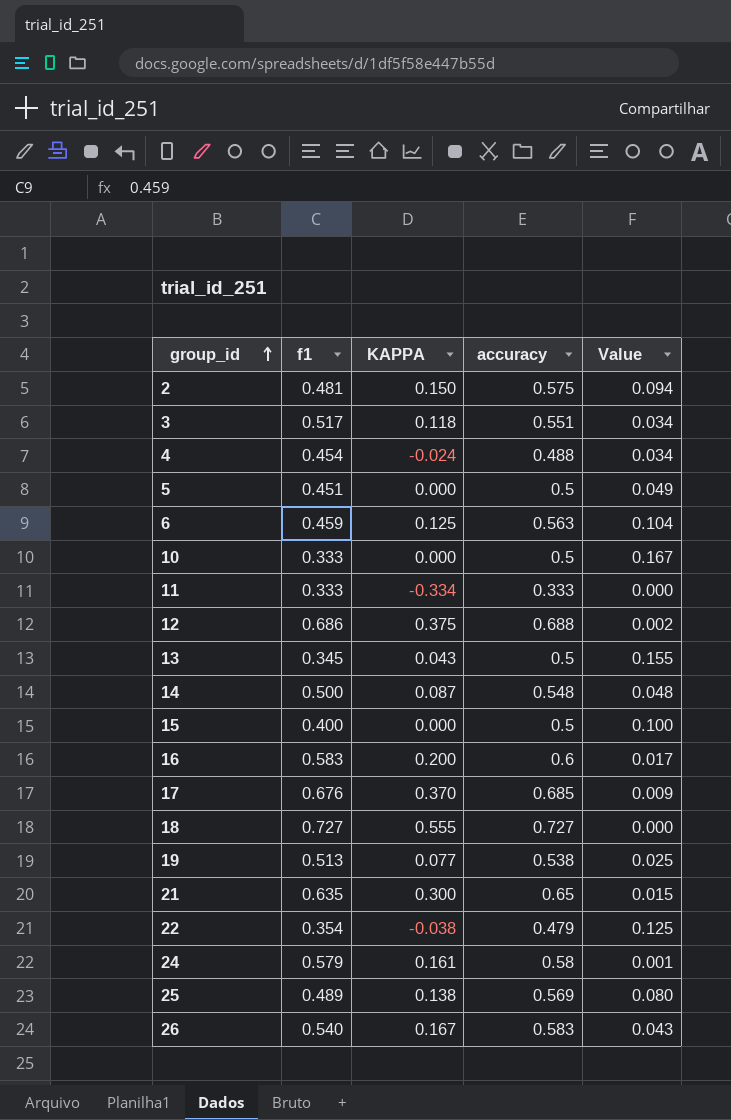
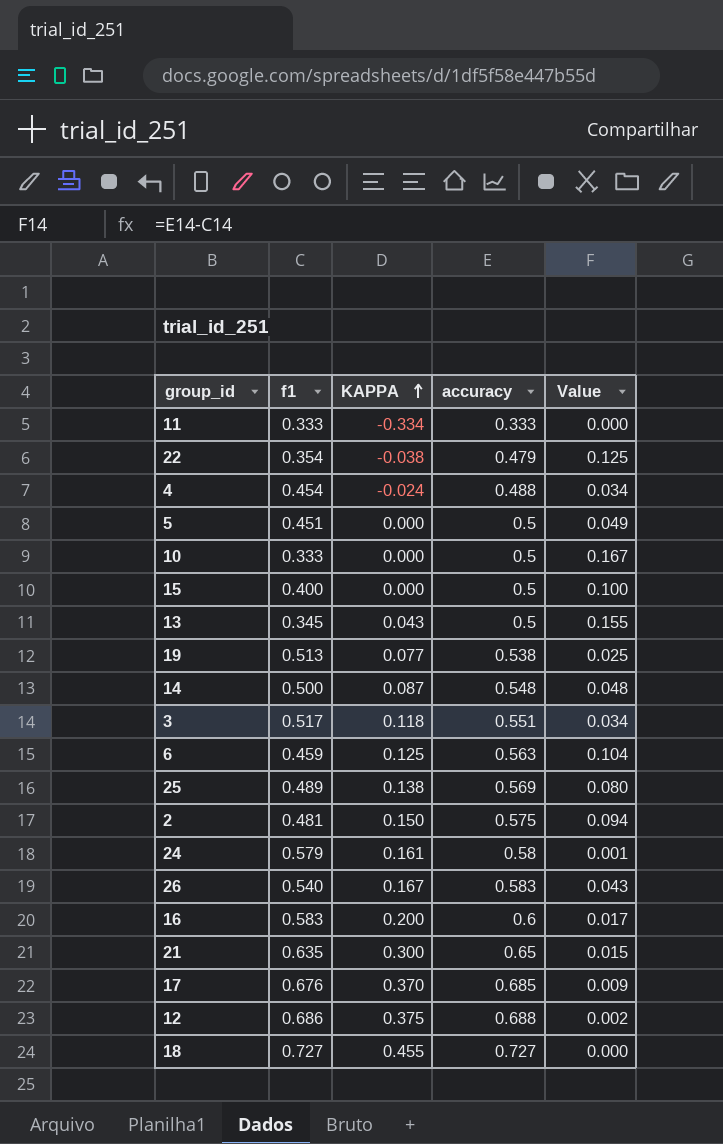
row order: group_id ascending -> KAPPA ascending
18 | KAPPA: 0.555 -> 0.455

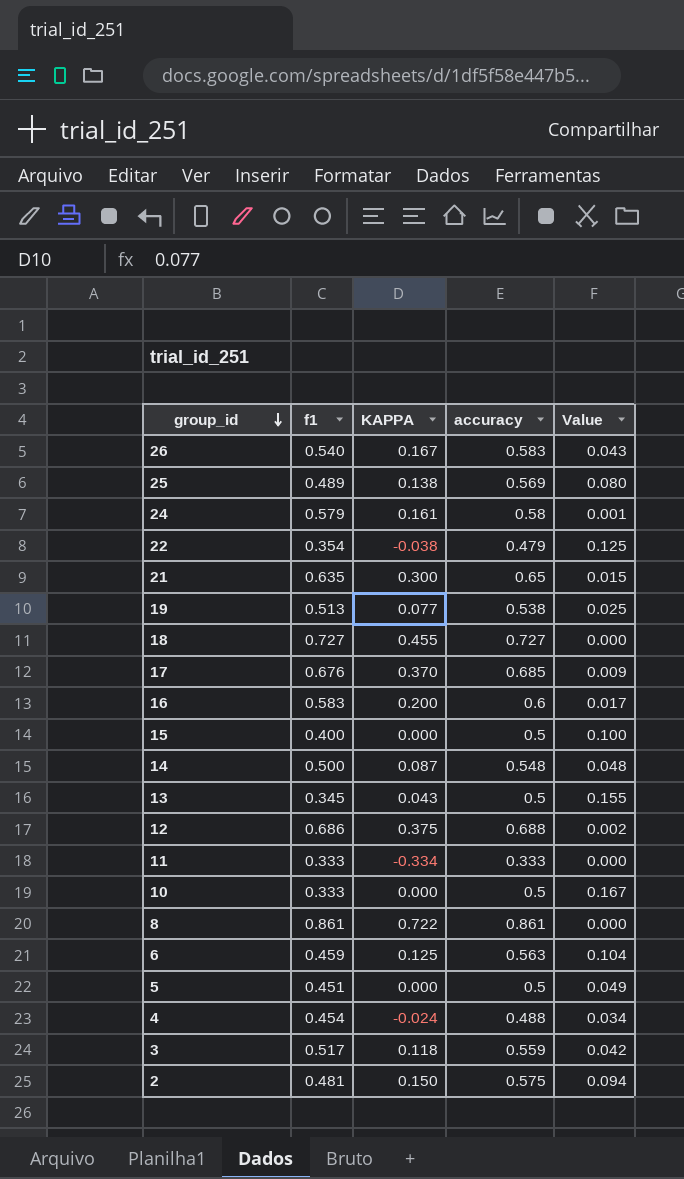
row order: KAPPA ascending -> group_id descending
row 8: none -> 0.861 | 0.722 | 0.861 | 0.000
3 | accuracy: 0.551 -> 0.559
3 | Value: 0.034 -> 0.042

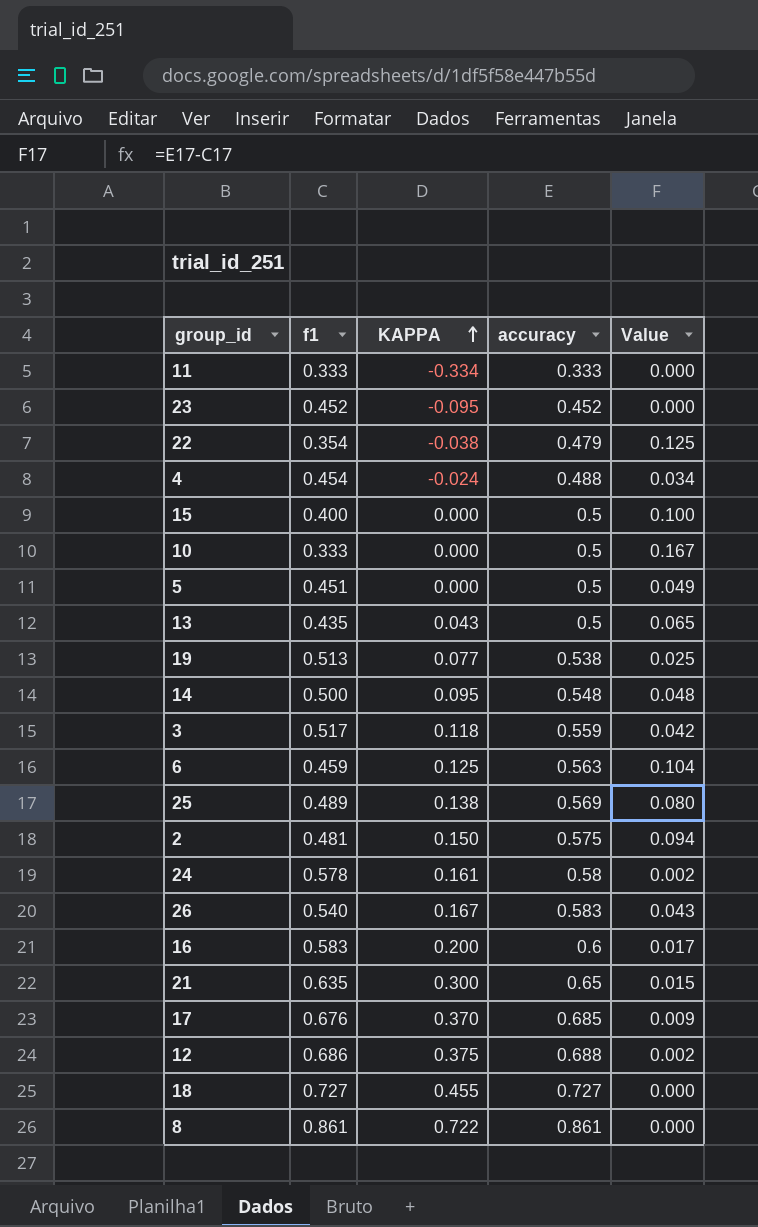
row order: group_id descending -> KAPPA ascending
row 23: none -> 0.452 | -0.095 | 0.452 | 0.000
13 | f1: 0.345 -> 0.435
13 | Value: 0.155 -> 0.065
14 | KAPPA: 0.087 -> 0.095
24 | f1: 0.579 -> 0.578
24 | Value: 0.001 -> 0.002

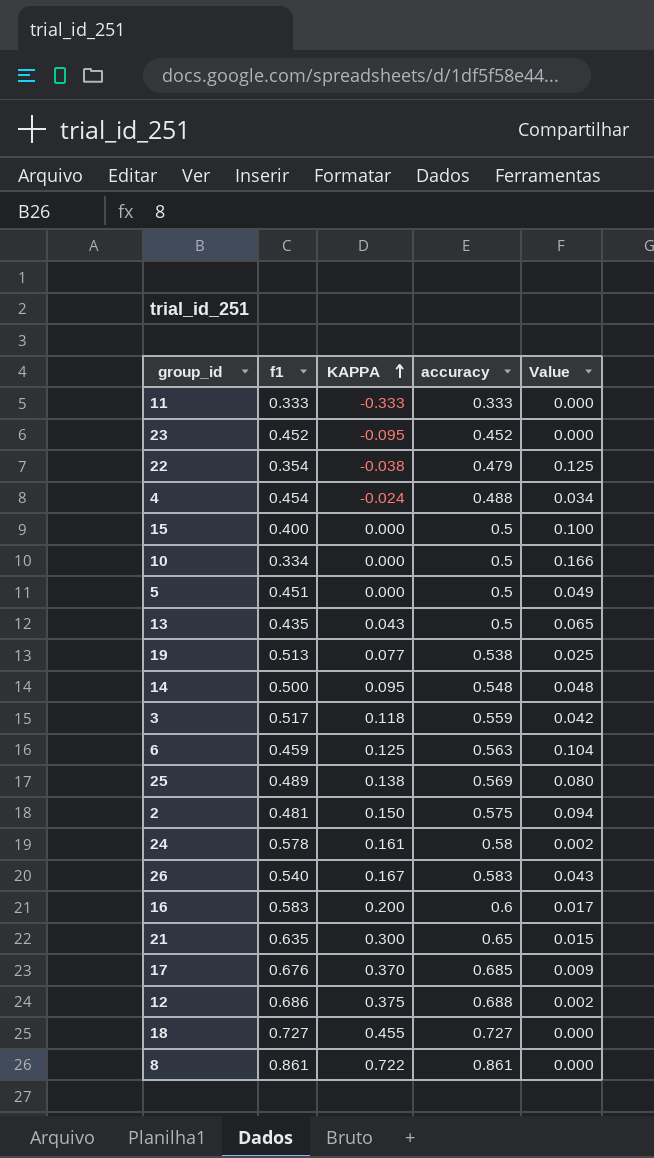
11 | KAPPA: -0.334 -> -0.333
10 | f1: 0.333 -> 0.334
10 | Value: 0.167 -> 0.166

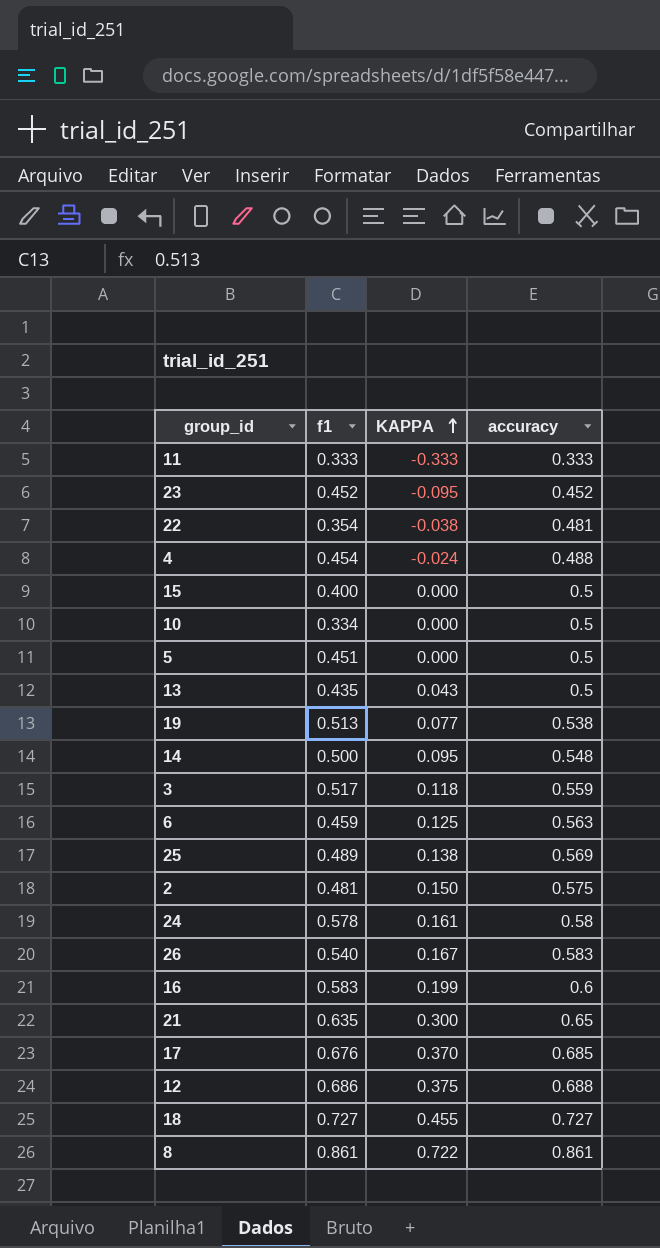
column Value | formula: [accuracy] - [f1] -> none
22 | accuracy: 0.479 -> 0.481
16 | KAPPA: 0.200 -> 0.199

